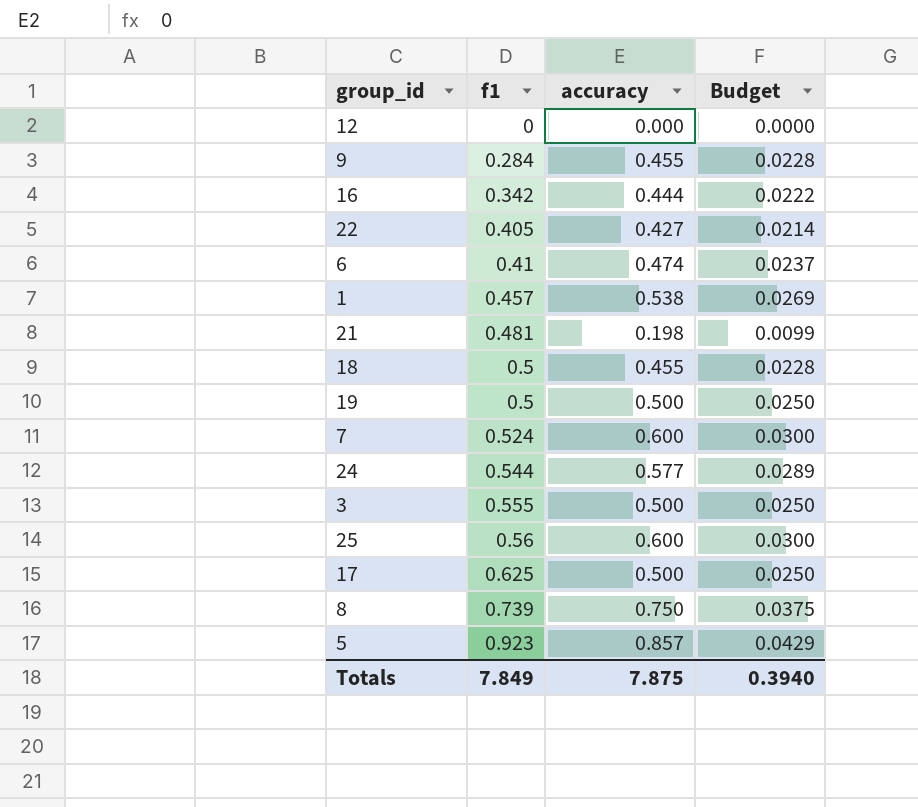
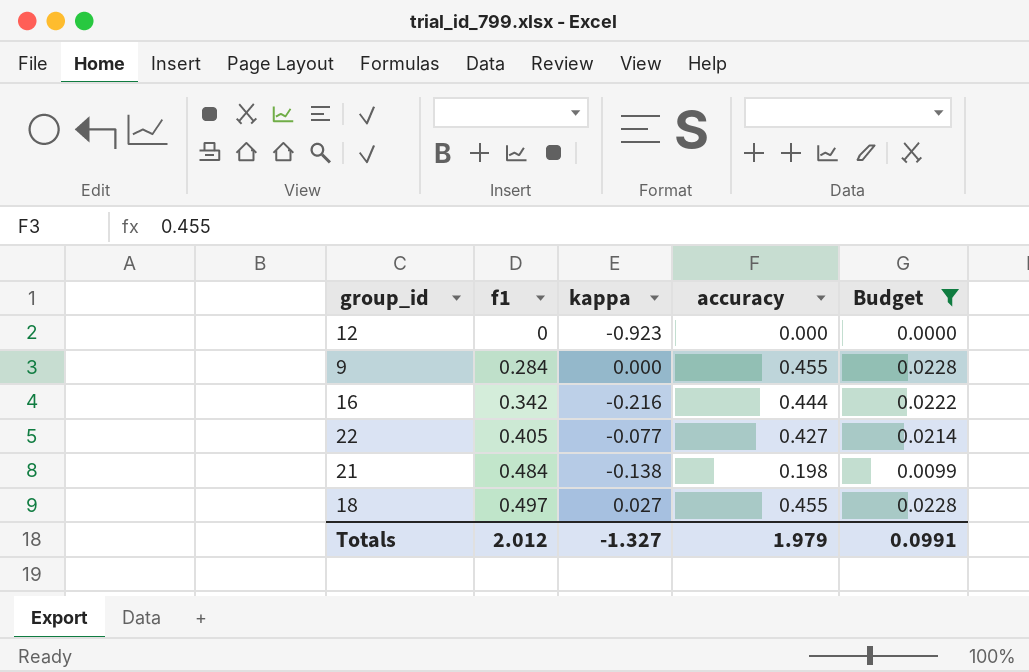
filter: none -> Budget <= 0.0228
column kappa | position: none -> 3
21 | f1: 0.481 -> 0.484
18 | f1: 0.5 -> 0.497
Totals | f1: 7.849 -> 2.012
Totals | accuracy: 7.875 -> 1.979
Totals | Budget: 0.3940 -> 0.0991

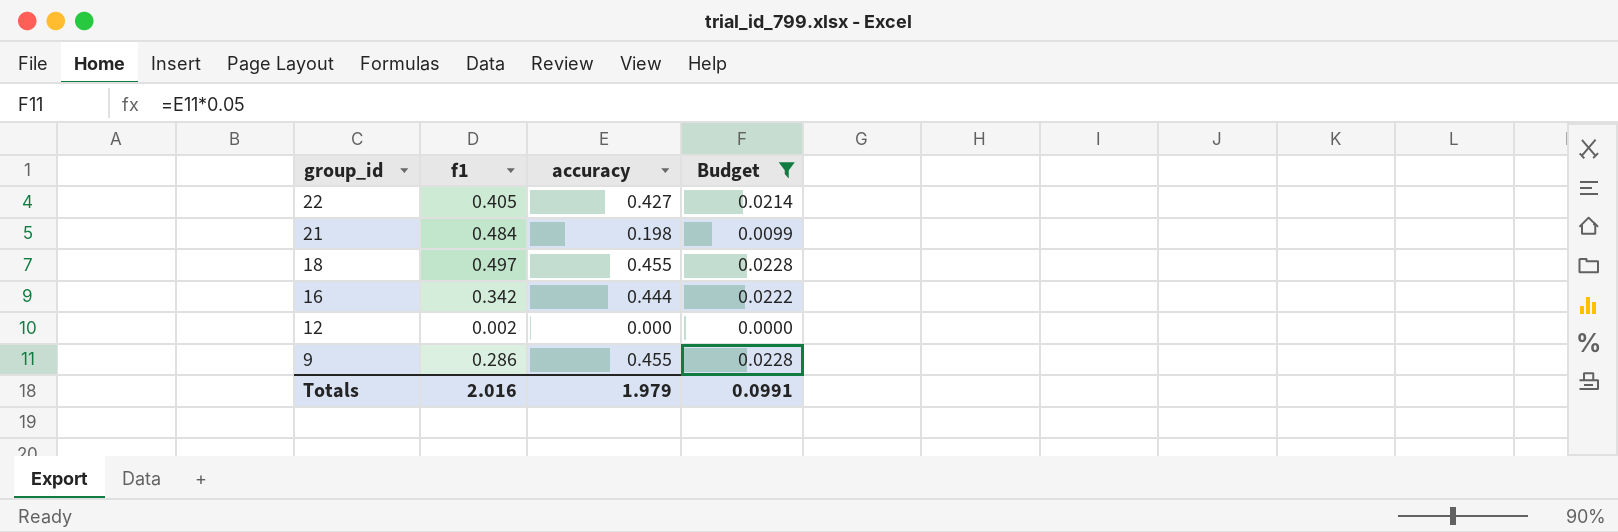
row order: f1 ascending -> group_id descending
column kappa | position: 3 -> none
12 | f1: 0 -> 0.002
9 | f1: 0.284 -> 0.286
Totals | f1: 2.012 -> 2.016

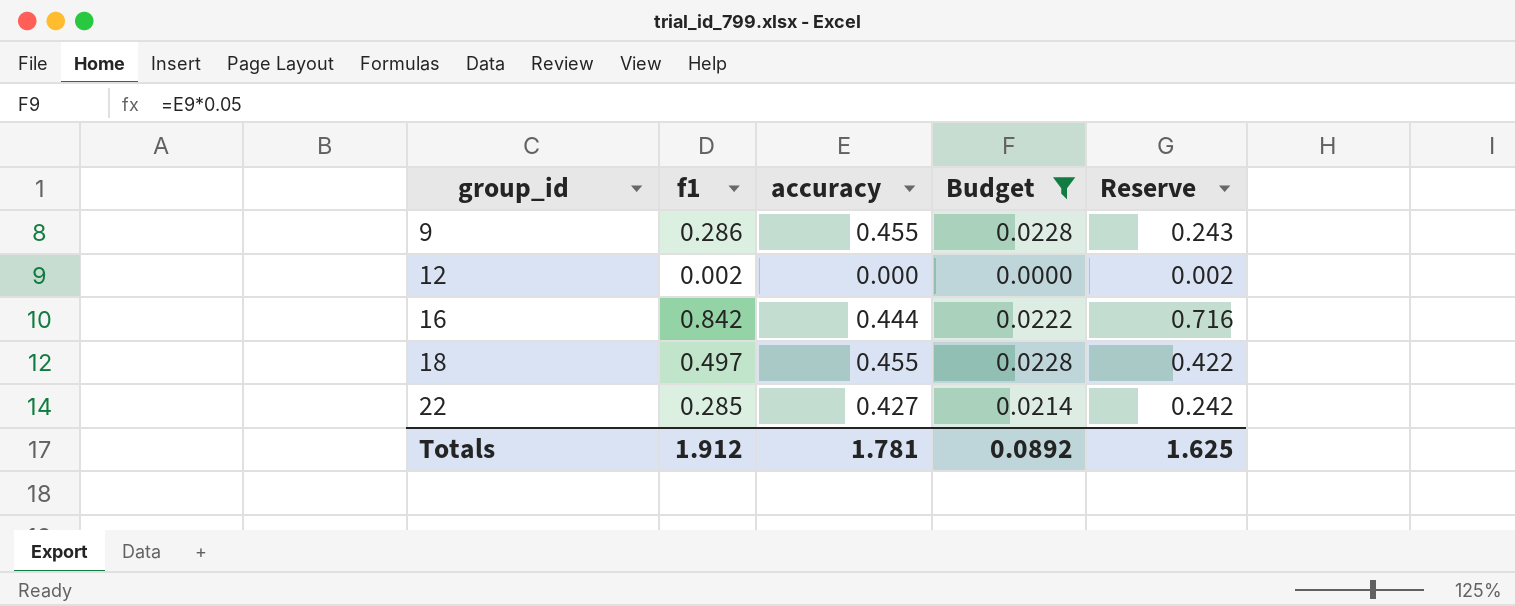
row order: group_id descending -> group_id ascending
column Reserve | formula: none -> [f1] * 0.85
row 21: 0.484 | 0.198 | 0.0099 -> none
16 | f1: 0.342 -> 0.842
22 | f1: 0.405 -> 0.285
Totals | f1: 2.016 -> 1.912
Totals | accuracy: 1.979 -> 1.781
Totals | Budget: 0.0991 -> 0.0892

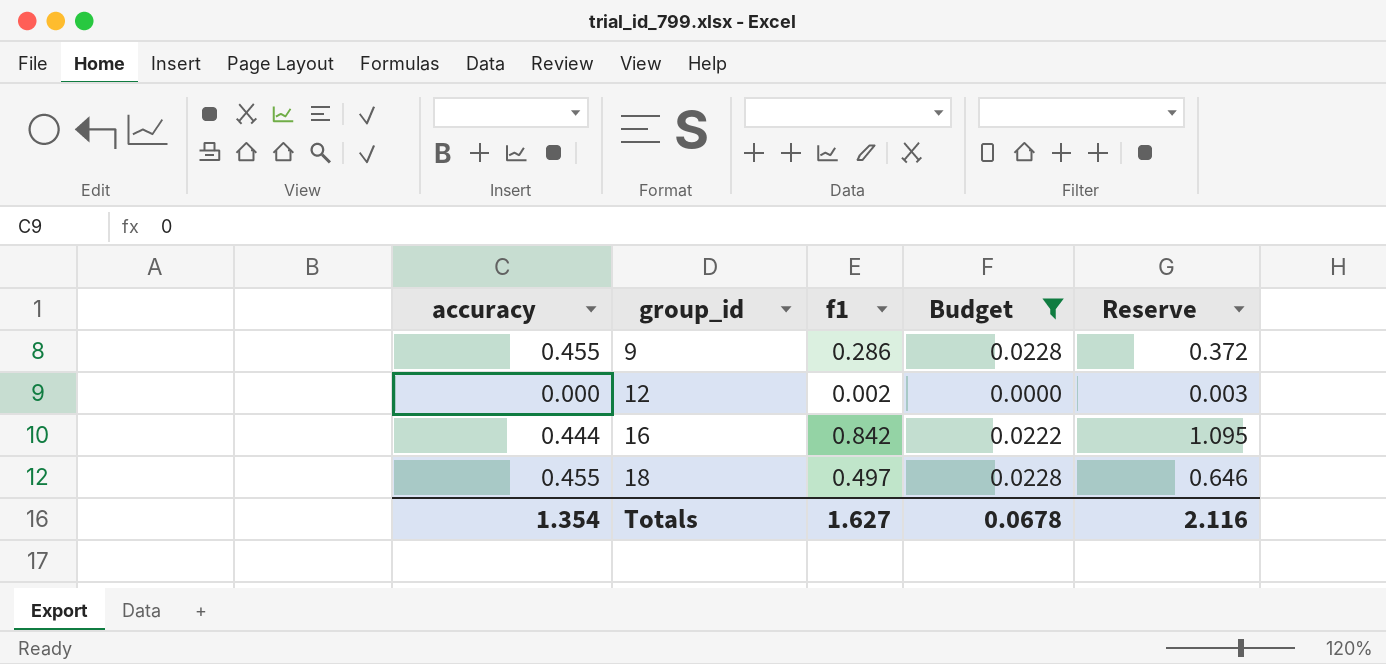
column accuracy | position: 3 -> 1
column Reserve | formula: [f1] * 0.85 -> [f1] * 1.3
row 22: 0.285 | 0.427 | 0.0214 | 0.242 -> none
Totals | accuracy: 1.781 -> 1.354
Totals | f1: 1.912 -> 1.627
Totals | Budget: 0.0892 -> 0.0678
Totals | Reserve: 1.625 -> 2.116

